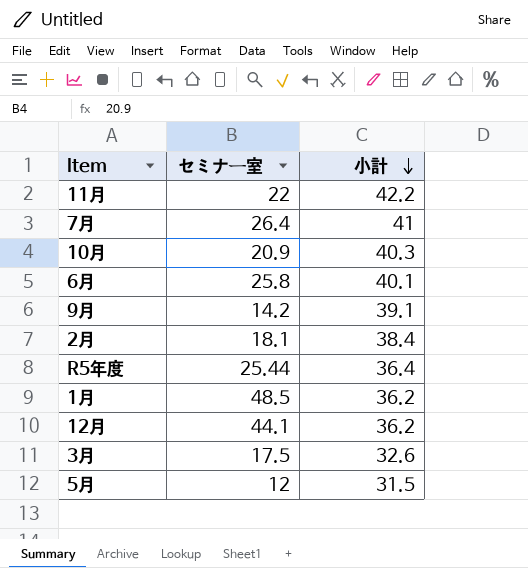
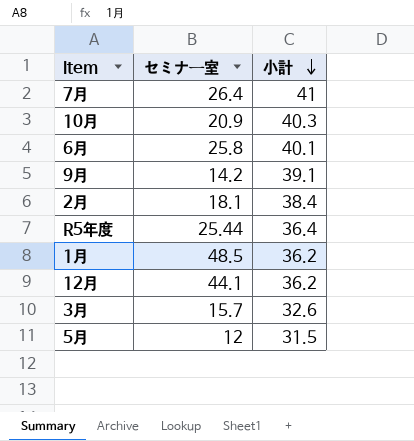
row 11月: 22 | 42.2 -> none
3月 | セミナー室: 17.5 -> 15.7

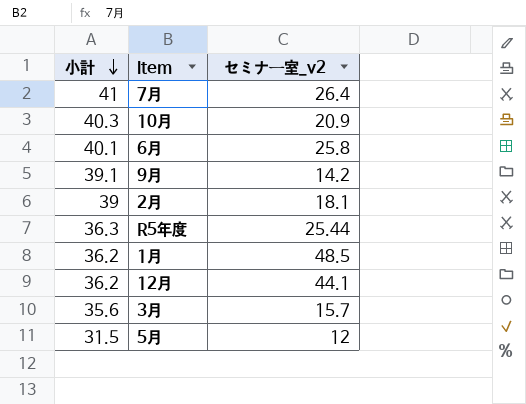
column 小計 | position: 3 -> 1
column name: セミナー室 -> セミナー室_v2
2月 | 小計: 38.4 -> 39
R5年度 | 小計: 36.4 -> 36.3
3月 | 小計: 32.6 -> 35.6

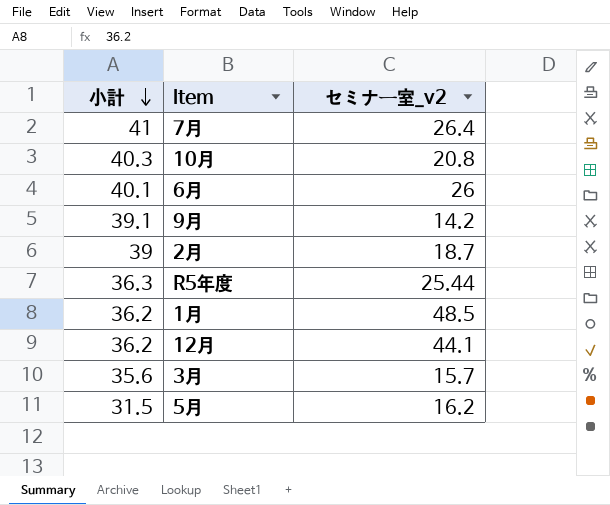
10月 | セミナー室_v2: 20.9 -> 20.8
6月 | セミナー室_v2: 25.8 -> 26
2月 | セミナー室_v2: 18.1 -> 18.7
5月 | セミナー室_v2: 12 -> 16.2

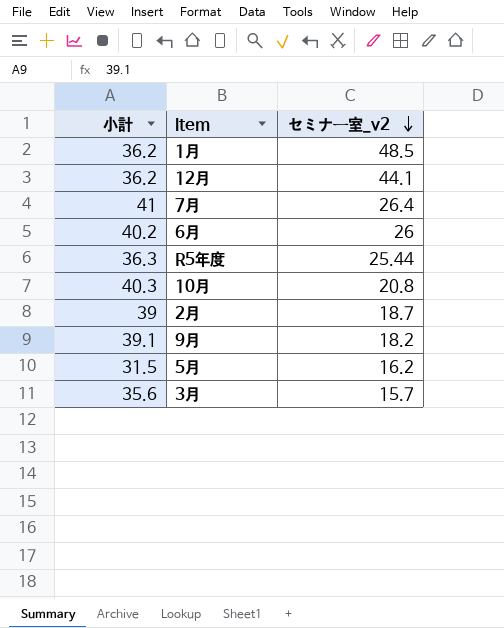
row order: 小計 descending -> セミナー室_v2 descending
6月 | 小計: 40.1 -> 40.2
9月 | セミナー室_v2: 14.2 -> 18.2

